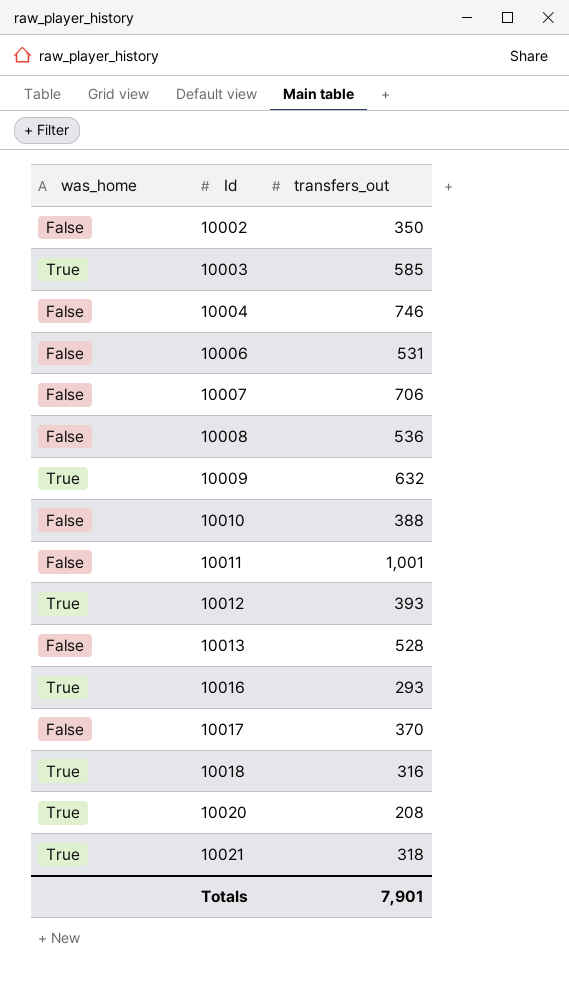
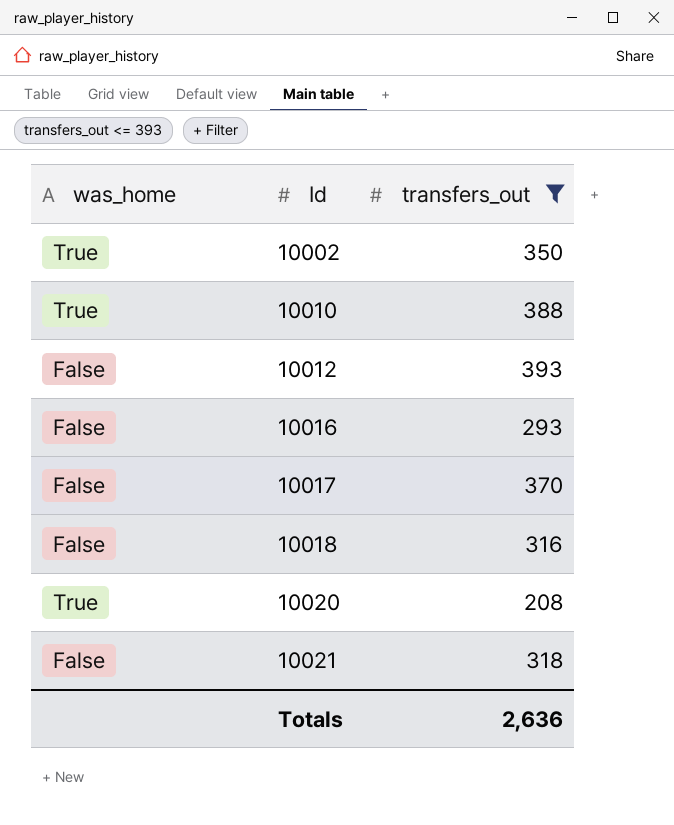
filter: none -> transfers_out <= 393
10002 | was_home: False -> True
10010 | was_home: False -> True
10012 | was_home: True -> False
10016 | was_home: True -> False
10018 | was_home: True -> False
10021 | was_home: True -> False
Totals | transfers_out: 7,901 -> 2,636

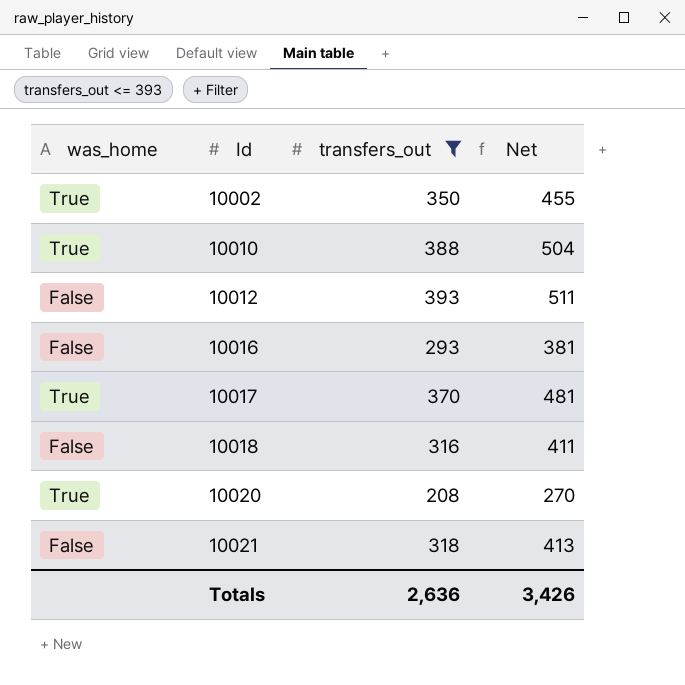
column Net | formula: none -> [transfers_out] * 1.3
10017 | was_home: False -> True

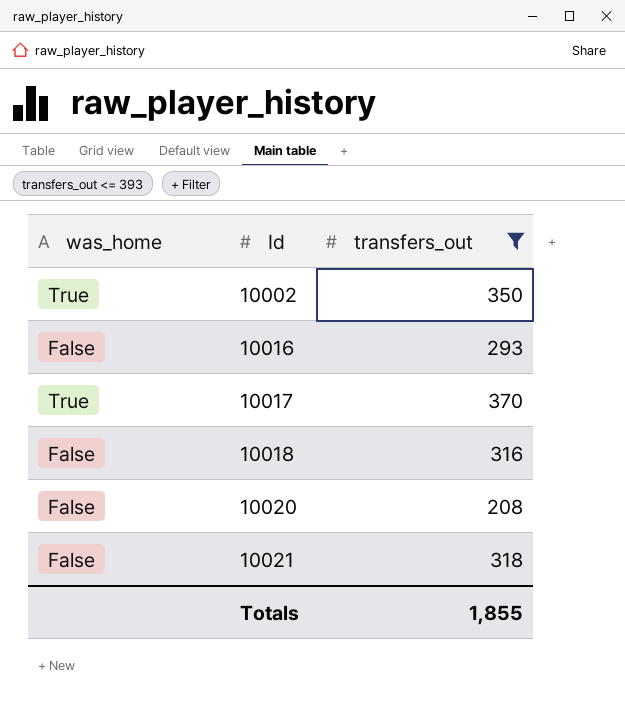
column Net | formula: [transfers_out] * 1.3 -> none
row 10010: True | 388 | 504 -> none
row 10012: False | 393 | 511 -> none
10020 | was_home: True -> False
Totals | transfers_out: 2,636 -> 1,855

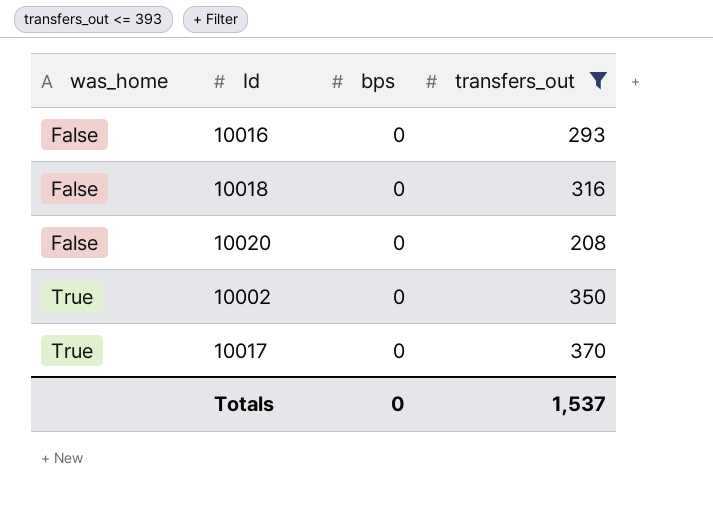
row order: Id ascending -> was_home ascending
column bps | position: none -> 3
row 10021: False | 318 -> none
Totals | transfers_out: 1,855 -> 1,537

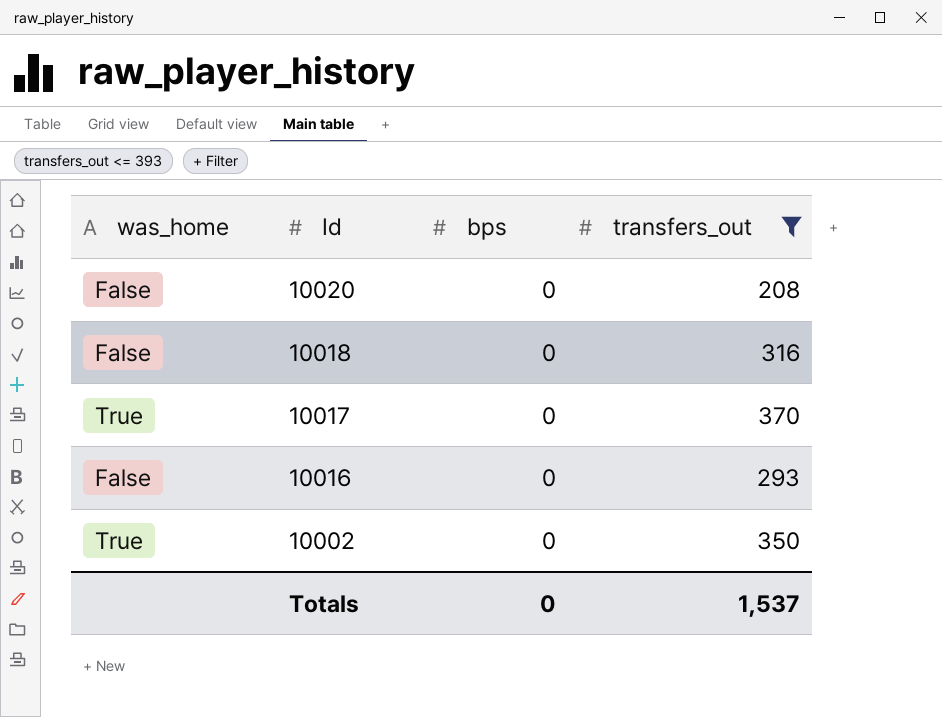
row order: was_home ascending -> Id descending

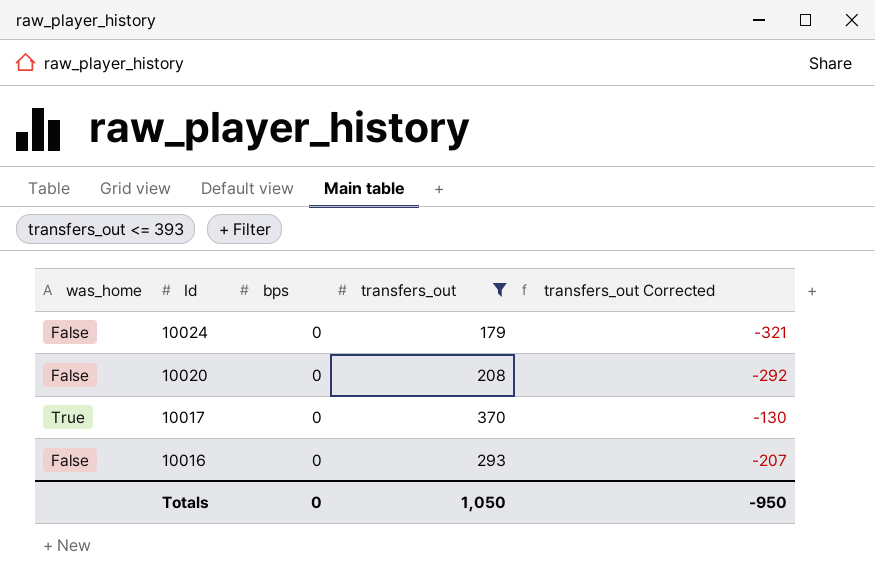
column transfers_out Corrected | formula: none -> [transfers_out] - 500
row 10018: False | 0 | 316 -> none
row 10002: True | 0 | 350 -> none
row 10024: none -> False | 0 | 179 | -321
Totals | transfers_out: 1,537 -> 1,050

